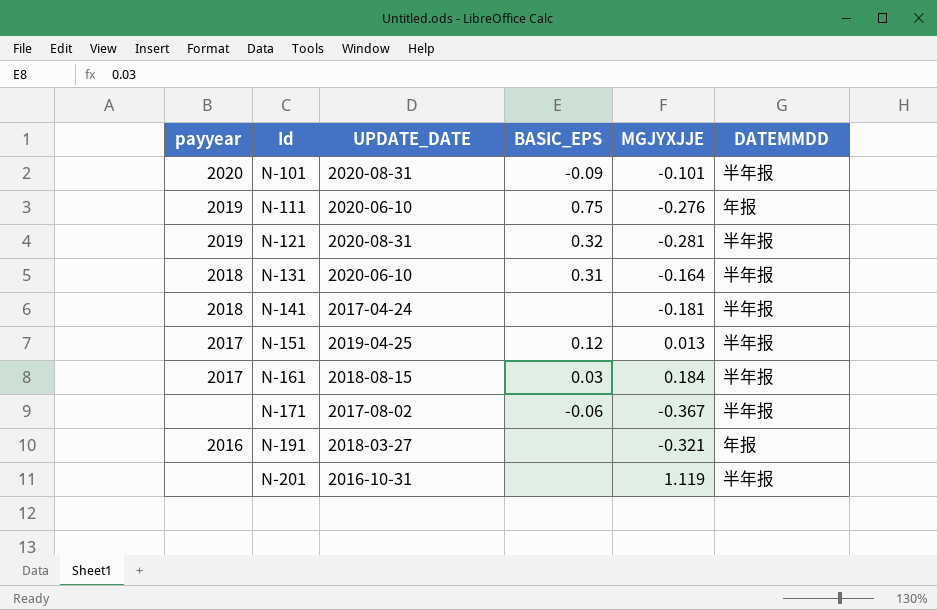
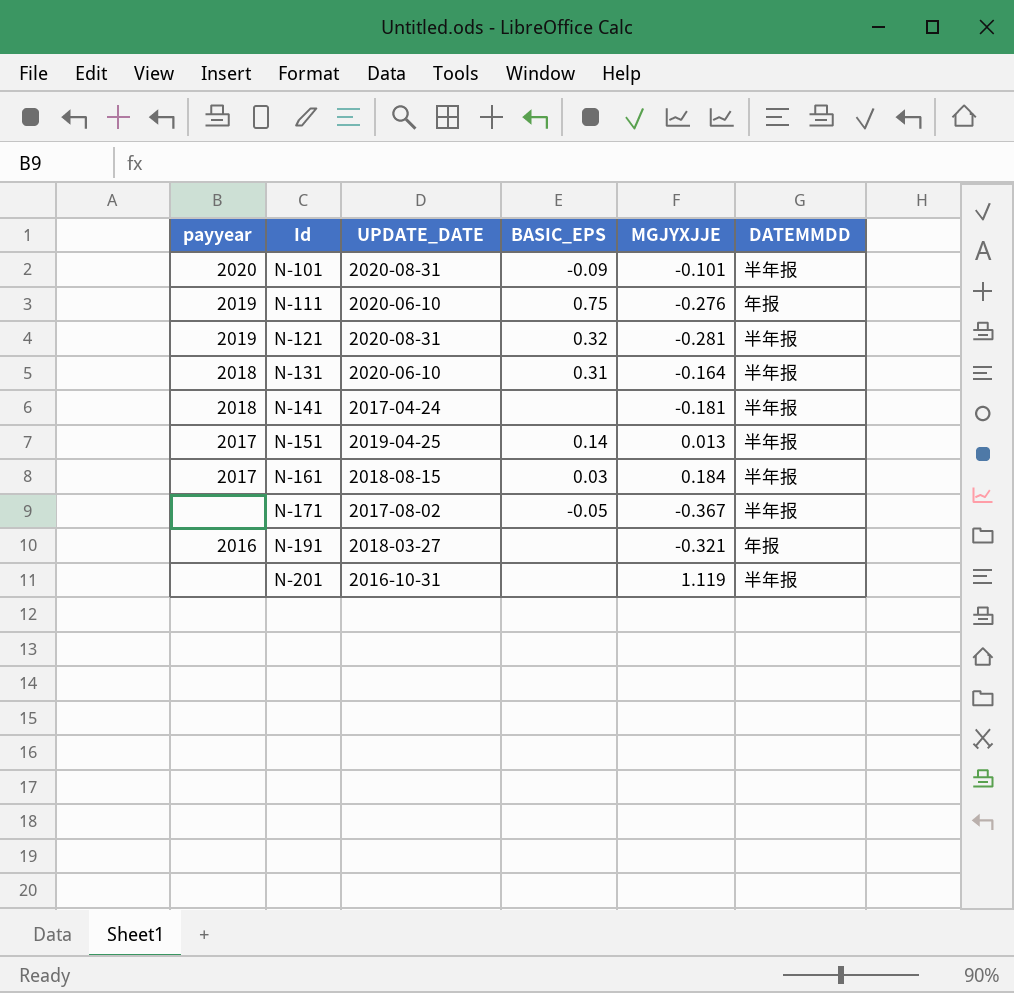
N-151 | BASIC_EPS: 0.12 -> 0.14
N-171 | BASIC_EPS: -0.06 -> -0.05

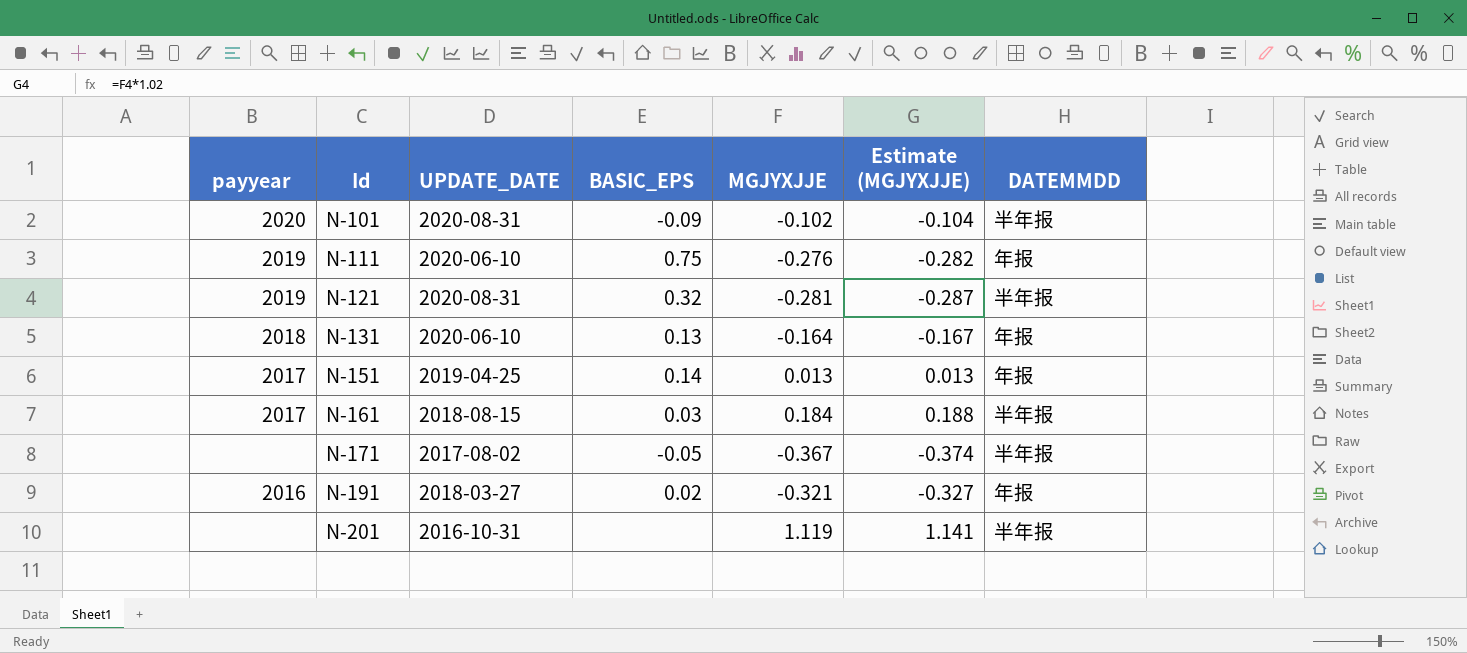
column Estimate (MGJYXJJE) | formula: none -> [MGJYXJJE] * 1.02
row N-141: 2018 | 2017-04-24 | none | -0.181 | 半年报 -> none
N-101 | MGJYXJJE: -0.101 -> -0.102
N-131 | BASIC_EPS: 0.31 -> 0.13
N-131 | DATEMMDD: 半年报 -> 年报
N-151 | DATEMMDD: 半年报 -> 年报
N-191 | BASIC_EPS: none -> 0.02

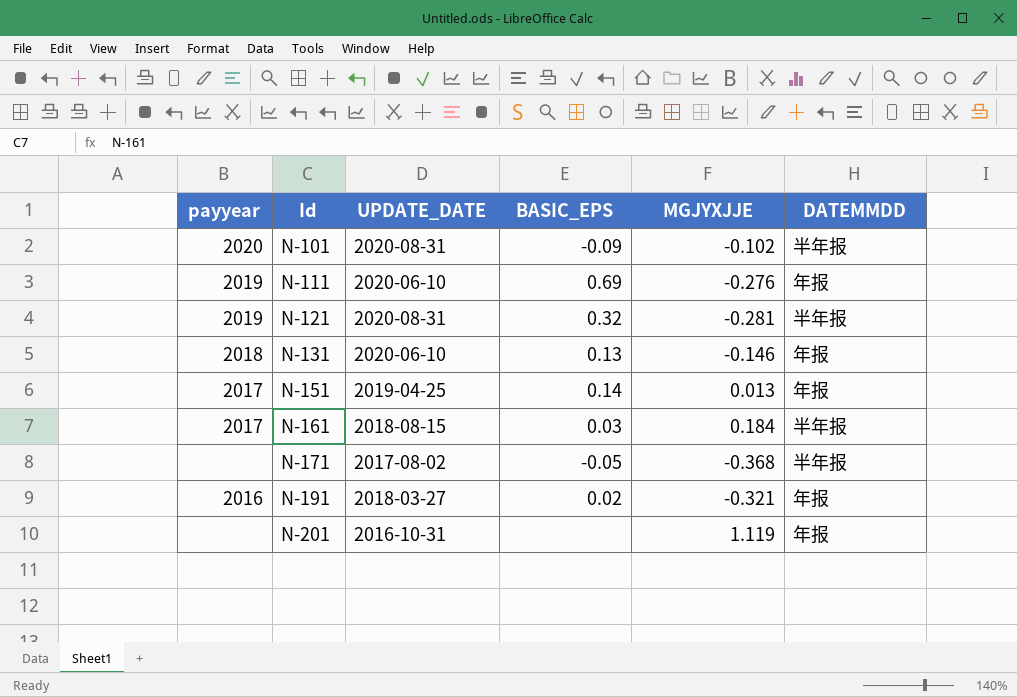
column Estimate (MGJYXJJE) | formula: [MGJYXJJE] * 1.02 -> none
N-111 | BASIC_EPS: 0.75 -> 0.69
N-131 | MGJYXJJE: -0.164 -> -0.146
N-171 | MGJYXJJE: -0.367 -> -0.368
N-201 | DATEMMDD: 半年报 -> 年报

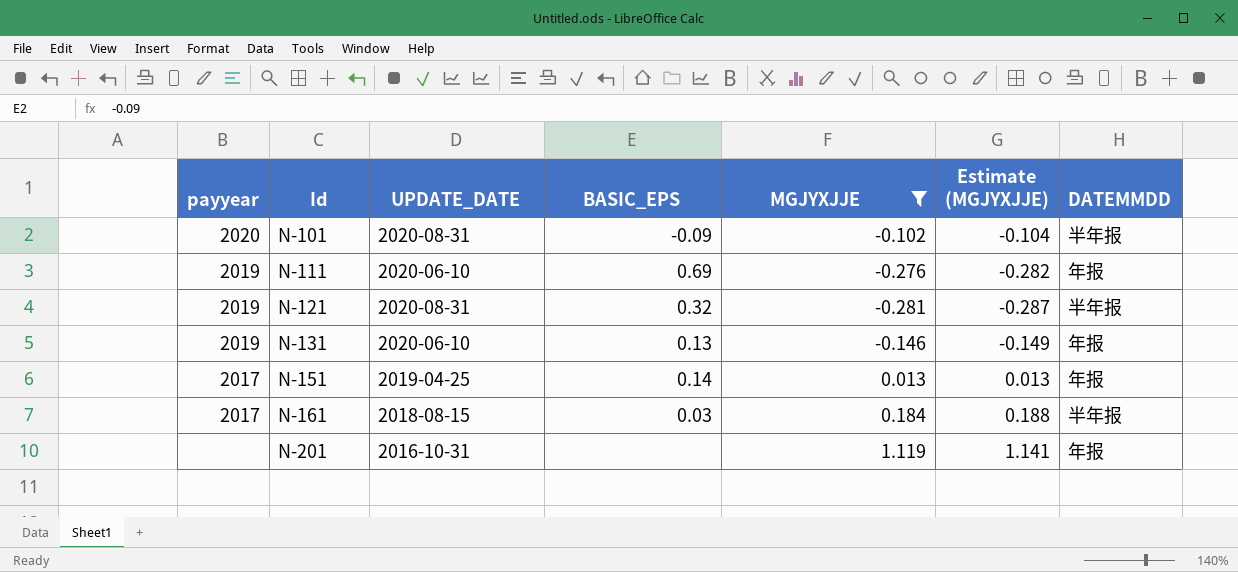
filter: none -> MGJYXJJE >= -0.281
column Estimate (MGJYXJJE) | formula: none -> [MGJYXJJE] * 1.02
N-131 | payyear: 2018 -> 2019

